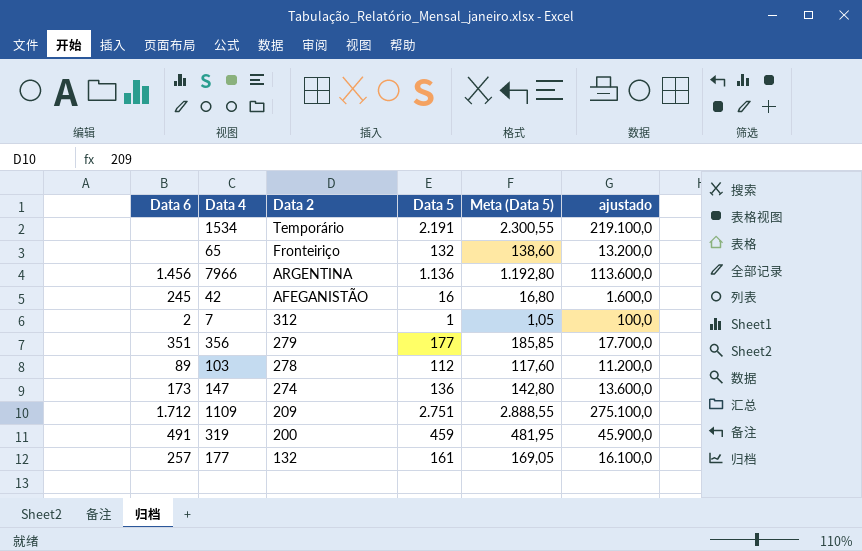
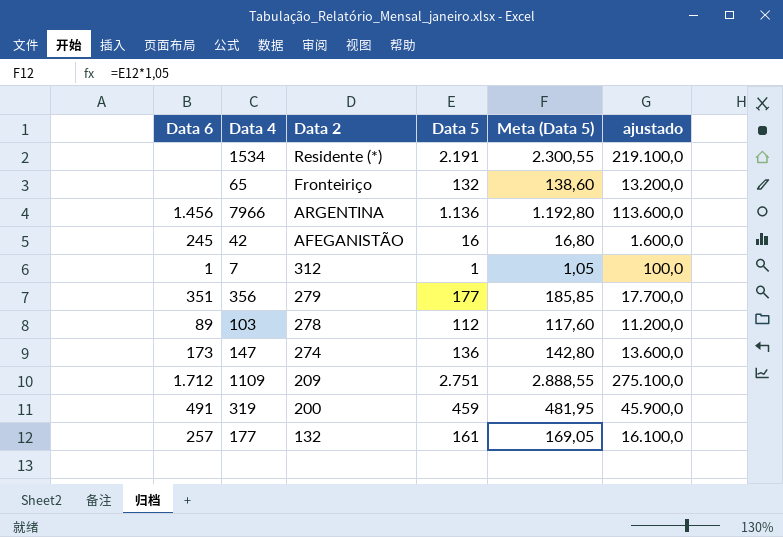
1534 | Data 2: Temporário -> Residente (*)
7 | Data 6: 2 -> 1

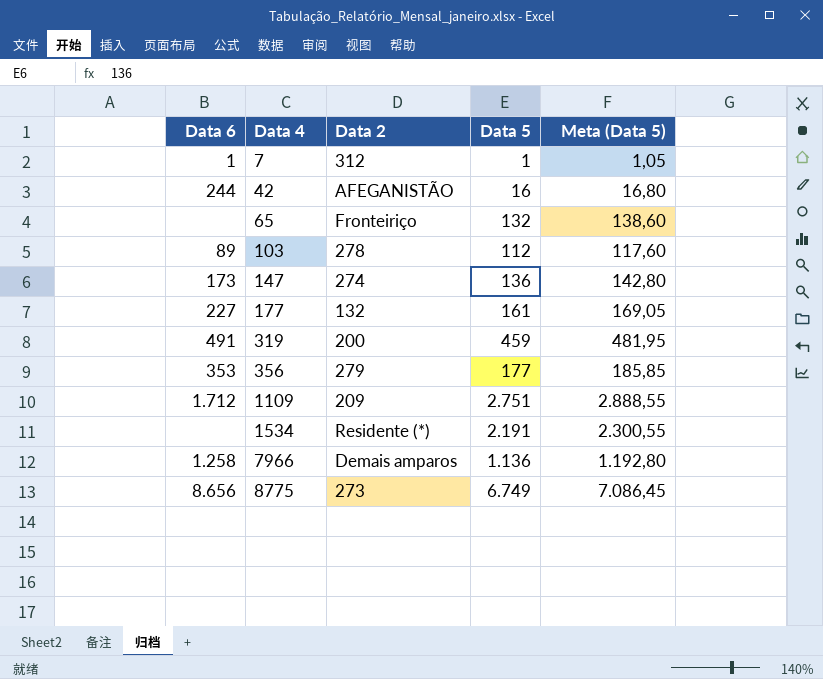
row order: Data 2 descending -> Data 4 ascending
column ajustado | formula: [Data 5] * 100 -> none
42 | Data 6: 245 -> 244
177 | Data 6: 257 -> 227
356 | Data 6: 351 -> 353
7966 | Data 6: 1.456 -> 1.258
7966 | Data 2: ARGENTINA -> Demais amparos
row 8775: none -> 8.656 | 273 | 6.749 | 7.086,45

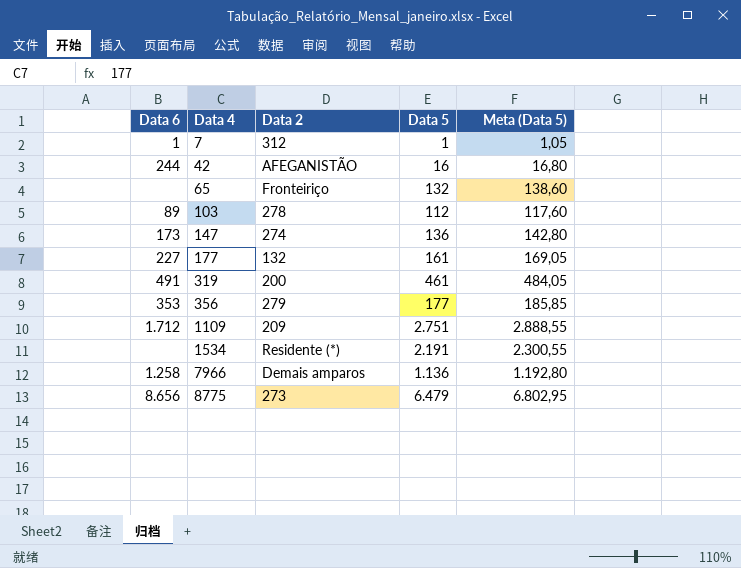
319 | Data 5: 459 -> 461
319 | Meta (Data 5): 481,95 -> 484,05
8775 | Data 5: 6.749 -> 6.479
8775 | Meta (Data 5): 7.086,45 -> 6.802,95

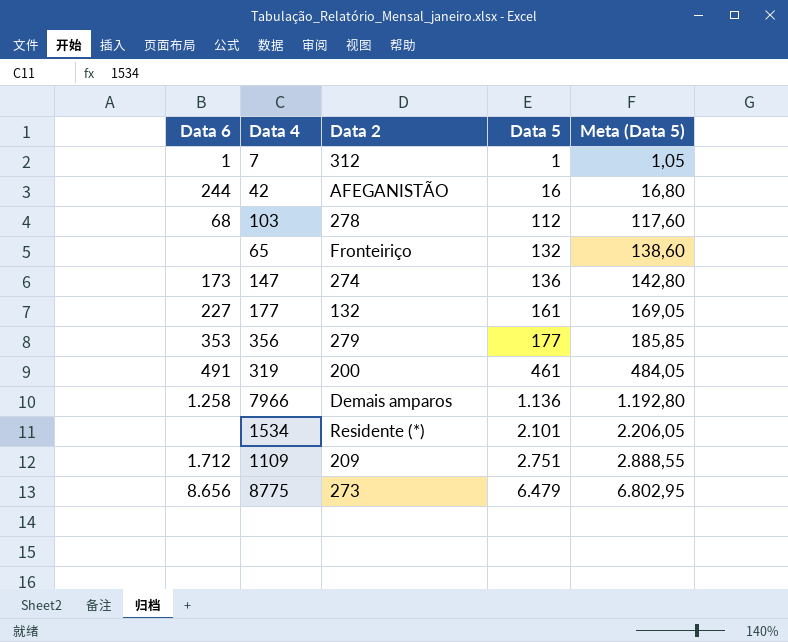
row order: Data 4 ascending -> Data 5 ascending
103 | Data 6: 89 -> 68
1534 | Data 5: 2.191 -> 2.101
1534 | Meta (Data 5): 2.300,55 -> 2.206,05

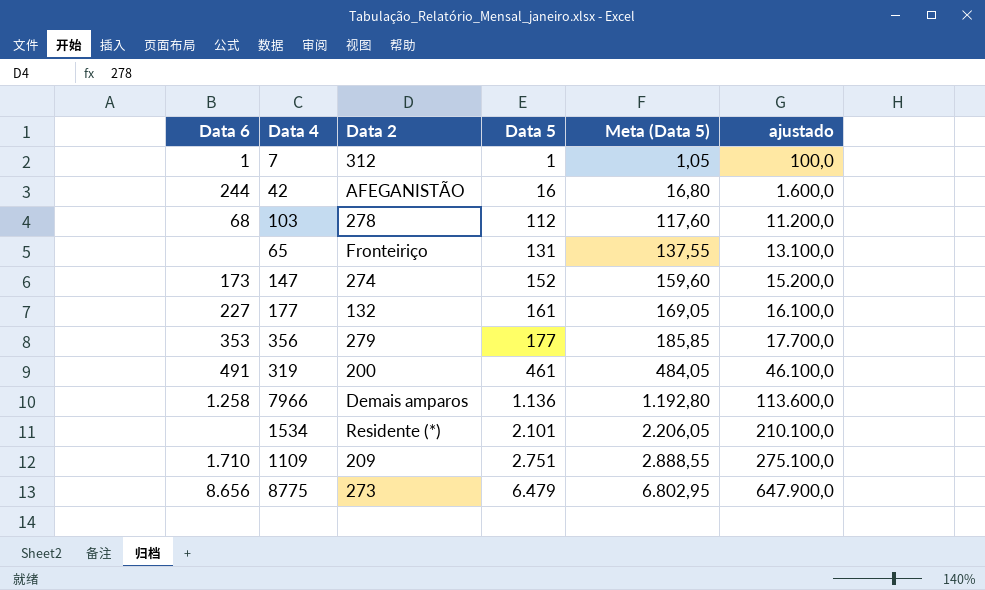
column ajustado | formula: none -> [Data 5] * 100
65 | Data 5: 132 -> 131
65 | Meta (Data 5): 138,60 -> 137,55
147 | Data 5: 136 -> 152
147 | Meta (Data 5): 142,80 -> 159,60
1109 | Data 6: 1.712 -> 1.710

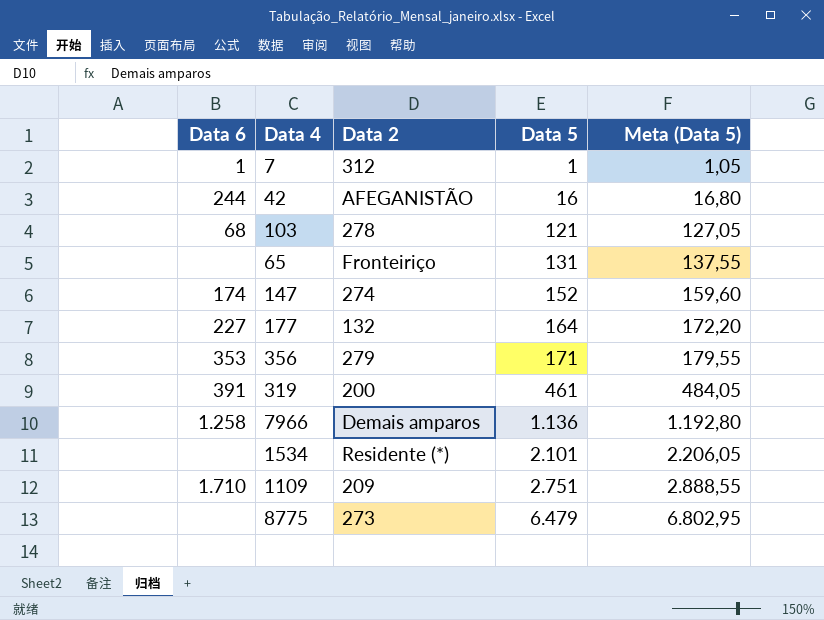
column ajustado | formula: [Data 5] * 100 -> none
103 | Data 5: 112 -> 121
103 | Meta (Data 5): 117,60 -> 127,05
147 | Data 6: 173 -> 174
177 | Data 5: 161 -> 164
177 | Meta (Data 5): 169,05 -> 172,20
356 | Data 5: 177 -> 171
356 | Meta (Data 5): 185,85 -> 179,55
319 | Data 6: 491 -> 391
8775 | Data 6: 8.656 -> none

